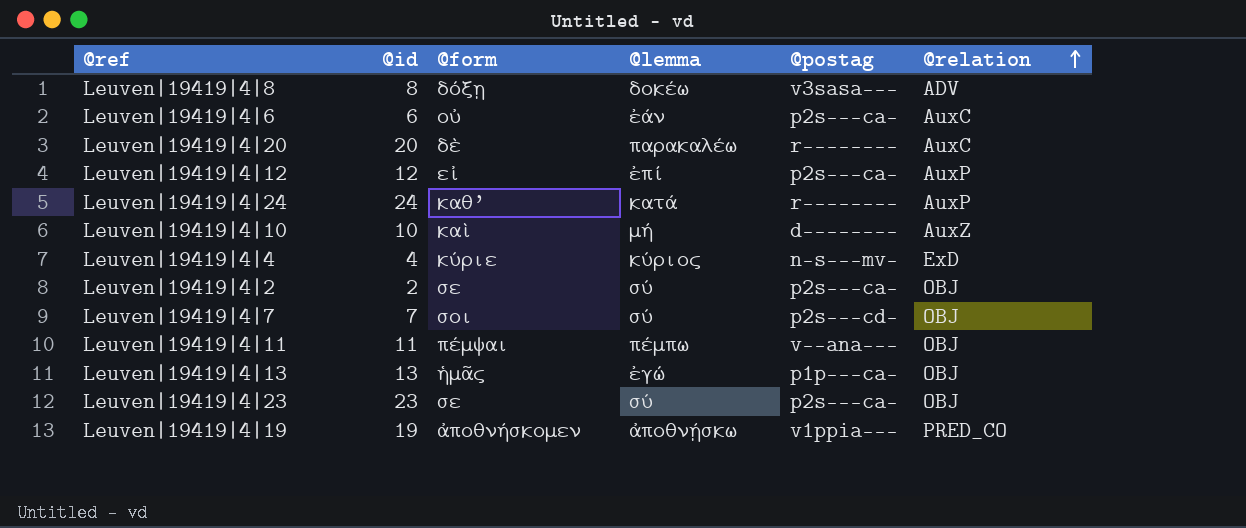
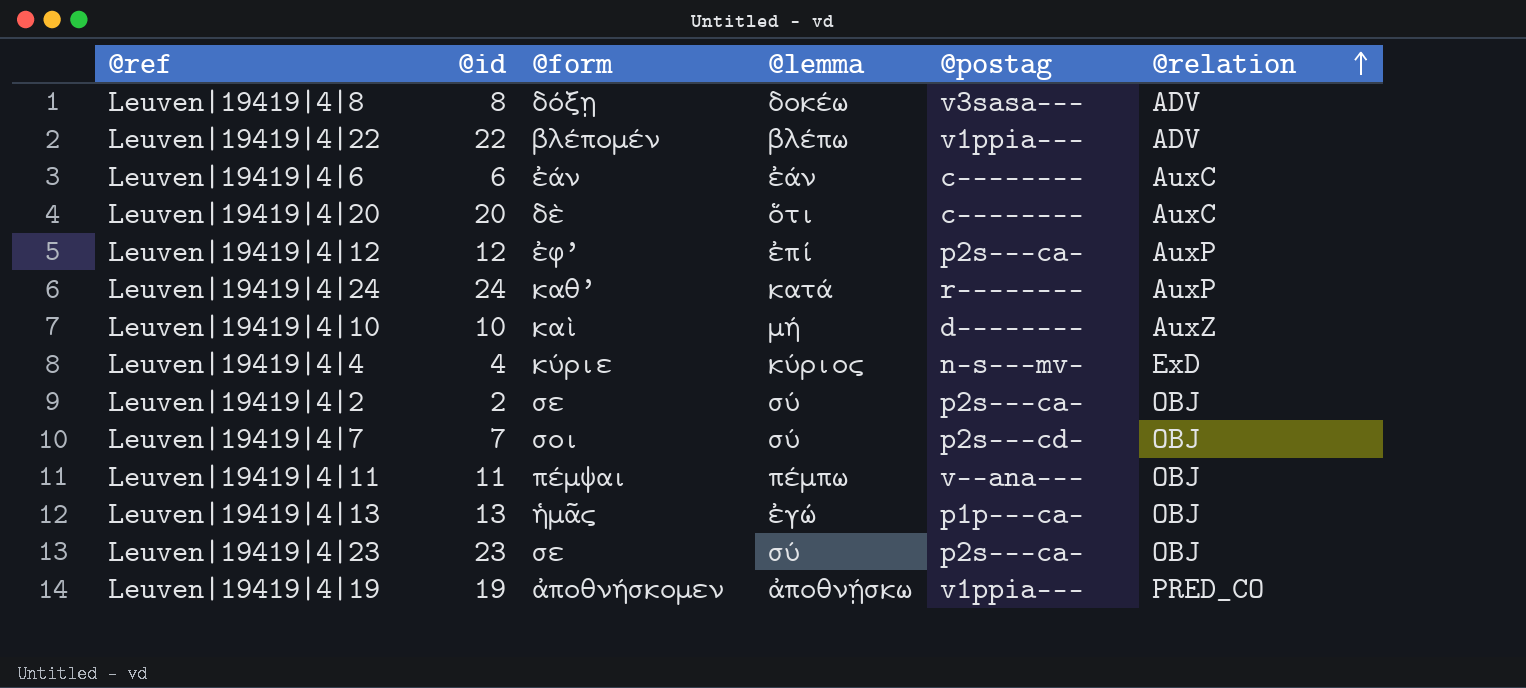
row Leuven|19419|4|22: none -> 22 | βλέπομέν | βλέπω | v1ppia--- | ADV
Leuven|19419|4|6 | @form: οὐ -> ἐάν
Leuven|19419|4|6 | @postag: p2s---ca- -> c--------
Leuven|19419|4|20 | @lemma: παρακαλέω -> ὅτι
Leuven|19419|4|20 | @postag: r-------- -> c--------
Leuven|19419|4|12 | @form: εἰ -> ἐφʼ

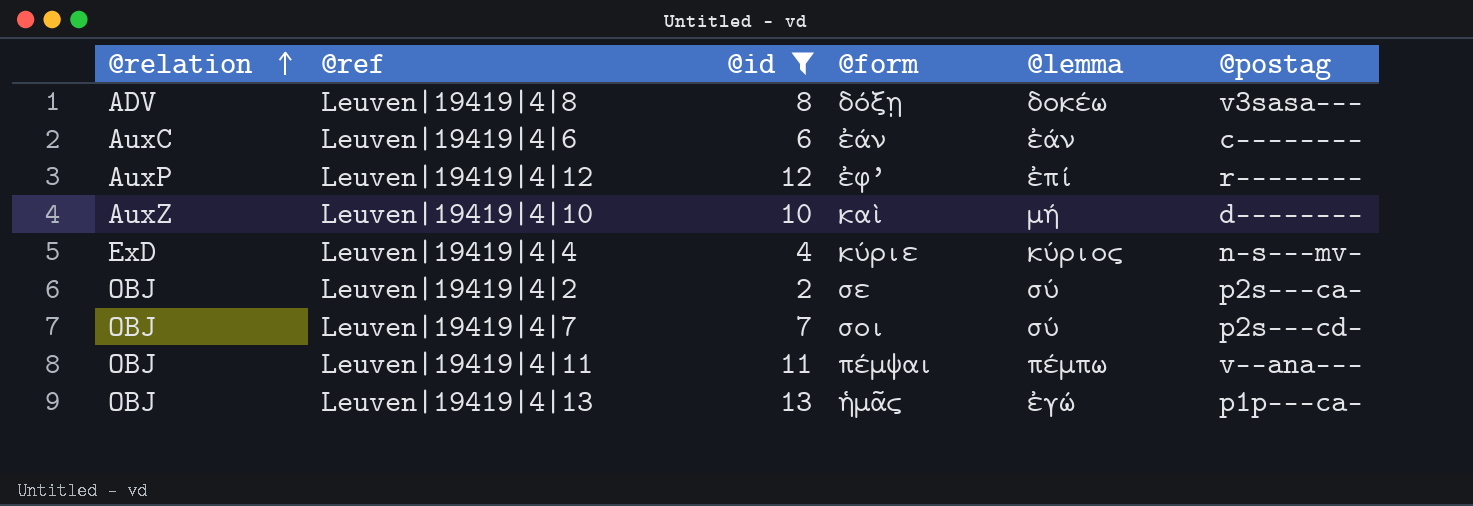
filter: none -> @id <= 13
column @relation | position: 6 -> 1
Leuven|19419|4|12 | @postag: p2s---ca- -> r--------

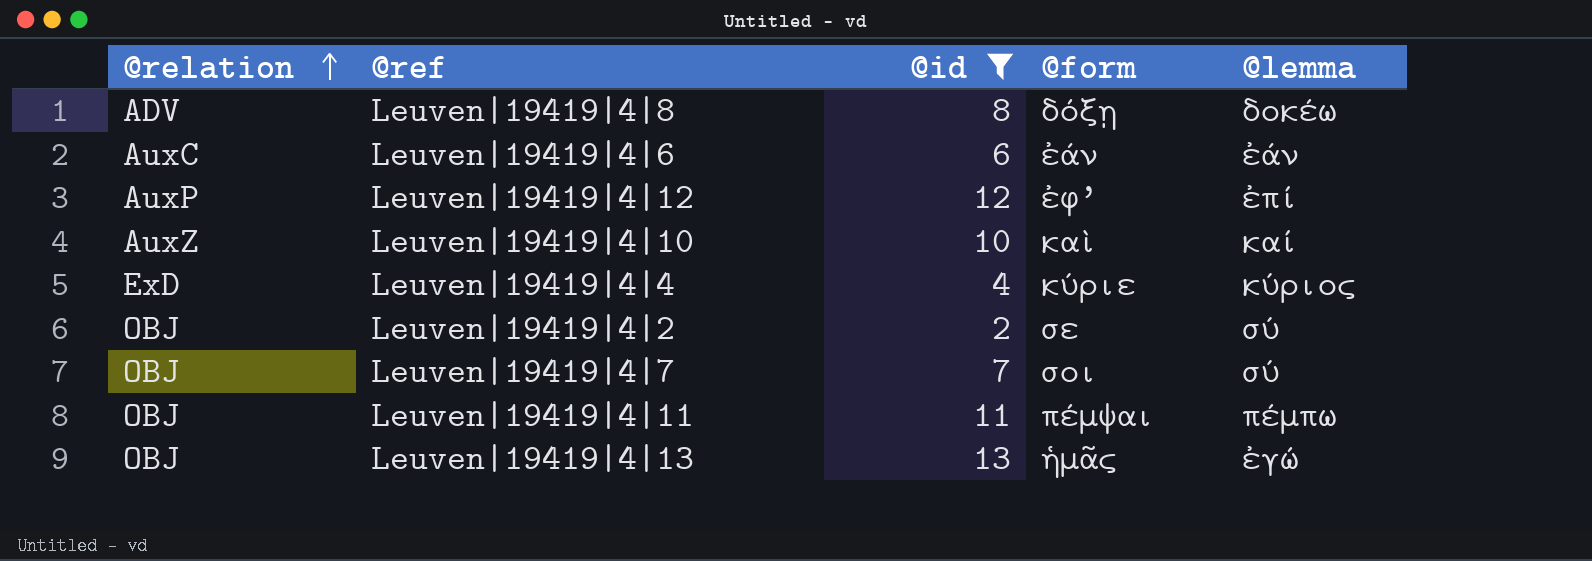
column @postag | position: 6 -> none
Leuven|19419|4|10 | @lemma: μή -> καί

